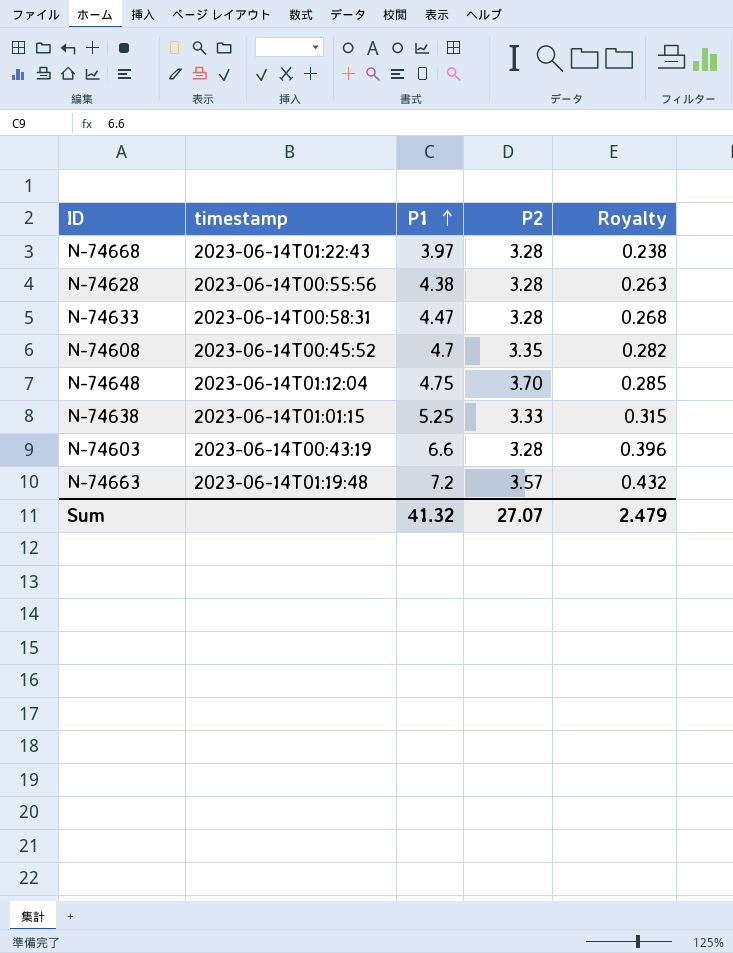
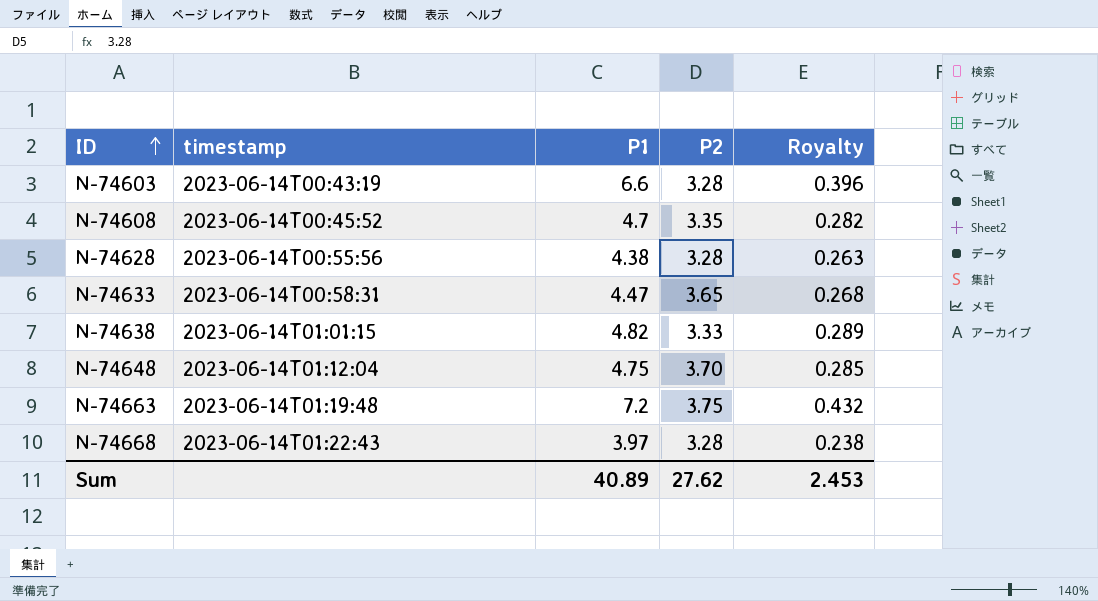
row order: P1 ascending -> ID ascending
N-74633 | P2: 3.28 -> 3.65
N-74638 | P1: 5.25 -> 4.82
N-74638 | Royalty: 0.315 -> 0.289
N-74663 | P2: 3.57 -> 3.75
Sum | P1: 41.32 -> 40.89
Sum | P2: 27.07 -> 27.62
Sum | Royalty: 2.479 -> 2.453

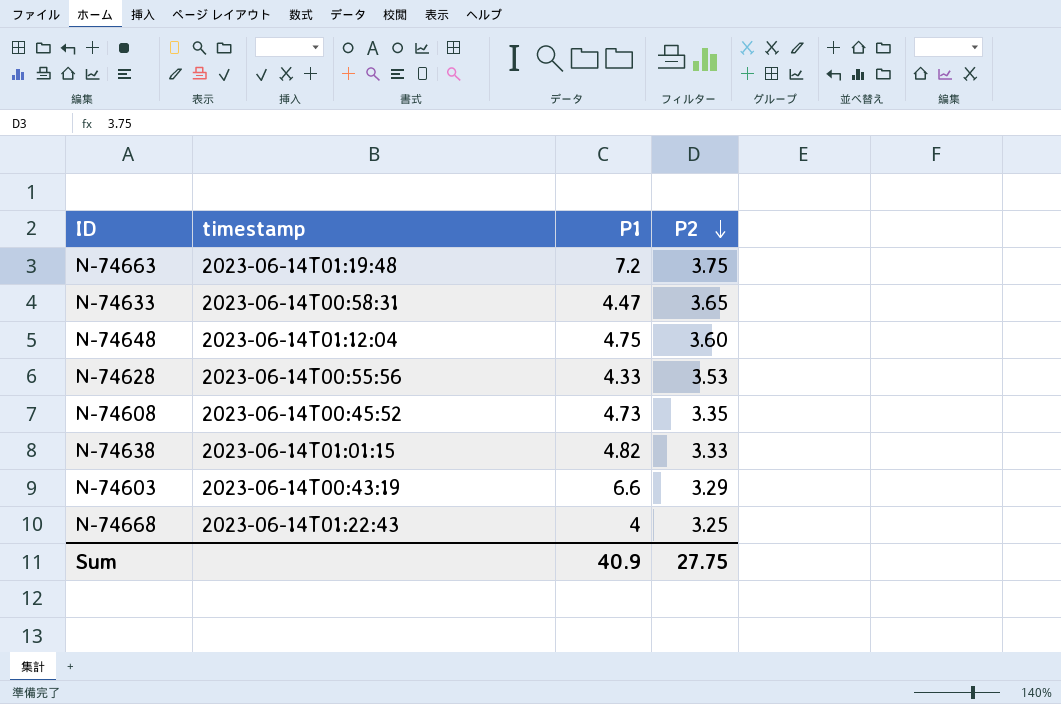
row order: ID ascending -> P2 descending
column Royalty | formula: [P1] * 0.06 -> none
N-74648 | P2: 3.70 -> 3.60
N-74628 | P1: 4.38 -> 4.33
N-74628 | P2: 3.28 -> 3.53
N-74608 | P1: 4.7 -> 4.73
N-74603 | P2: 3.28 -> 3.29
N-74668 | P1: 3.97 -> 4
N-74668 | P2: 3.28 -> 3.25
Sum | P1: 40.89 -> 40.9
Sum | P2: 27.62 -> 27.75

